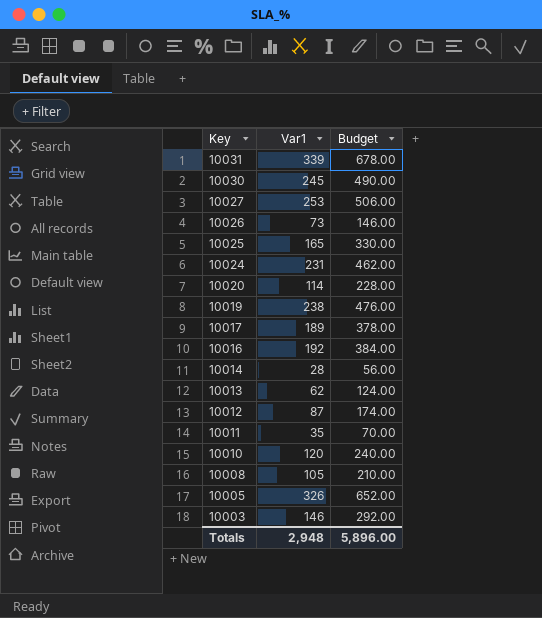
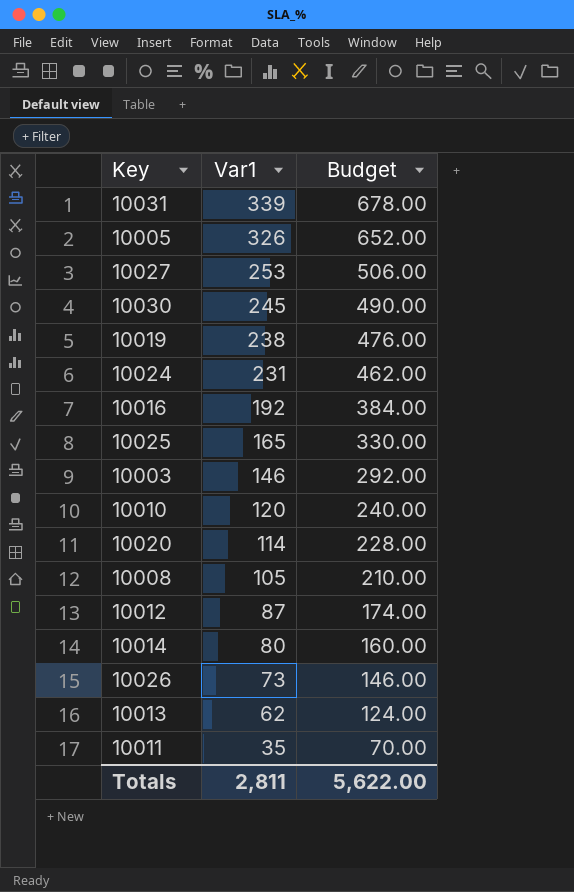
row order: Key descending -> Var1 descending
row 10017: 189 | 378.00 -> none
10014 | Var1: 28 -> 80
10014 | Budget: 56.00 -> 160.00
Totals | Var1: 2,948 -> 2,811
Totals | Budget: 5,896.00 -> 5,622.00

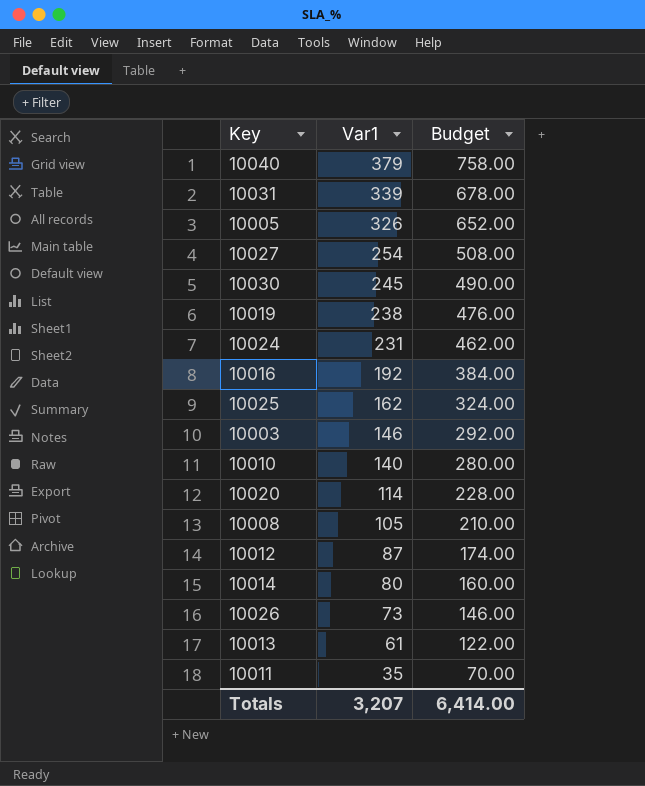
row 10040: none -> 379 | 758.00
10027 | Var1: 253 -> 254
10027 | Budget: 506.00 -> 508.00
10025 | Var1: 165 -> 162
10025 | Budget: 330.00 -> 324.00
10010 | Var1: 120 -> 140
10010 | Budget: 240.00 -> 280.00
10013 | Var1: 62 -> 61
10013 | Budget: 124.00 -> 122.00
Totals | Var1: 2,811 -> 3,207
Totals | Budget: 5,622.00 -> 6,414.00

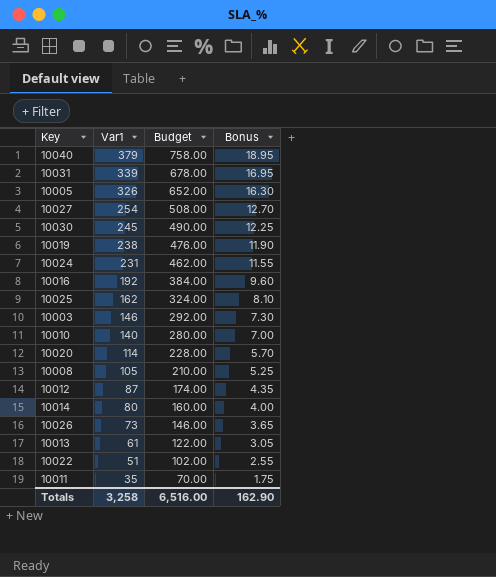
column Bonus | formula: none -> [Var1] * 0.05
row 10022: none -> 51 | 102.00 | 2.55
Totals | Var1: 3,207 -> 3,258
Totals | Budget: 6,414.00 -> 6,516.00

